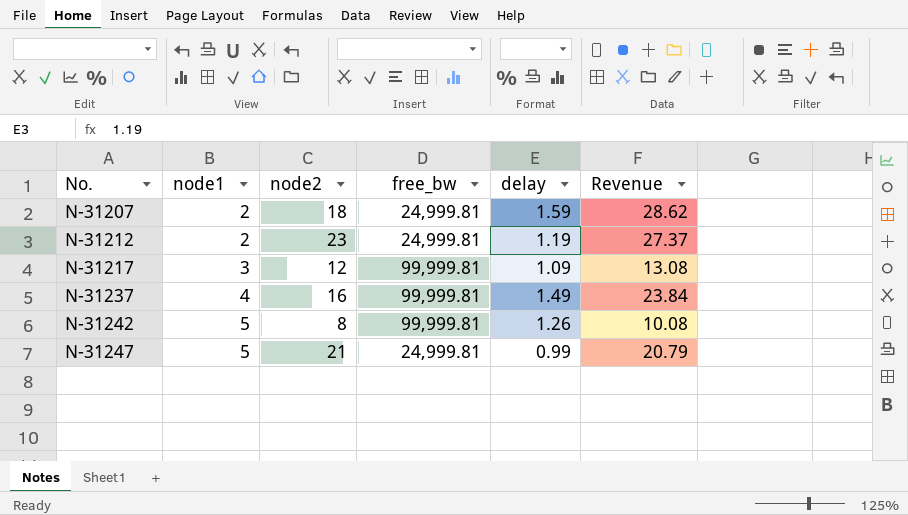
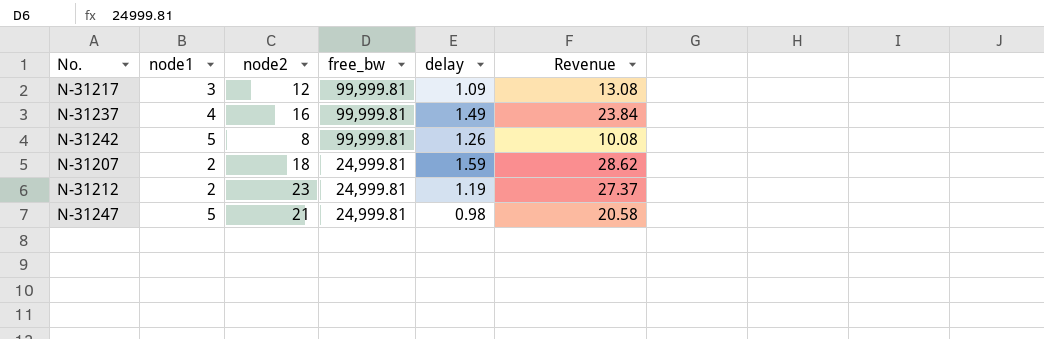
row order: No. ascending -> free_bw descending
N-31247 | delay: 0.99 -> 0.98
N-31247 | Revenue: 20.79 -> 20.58

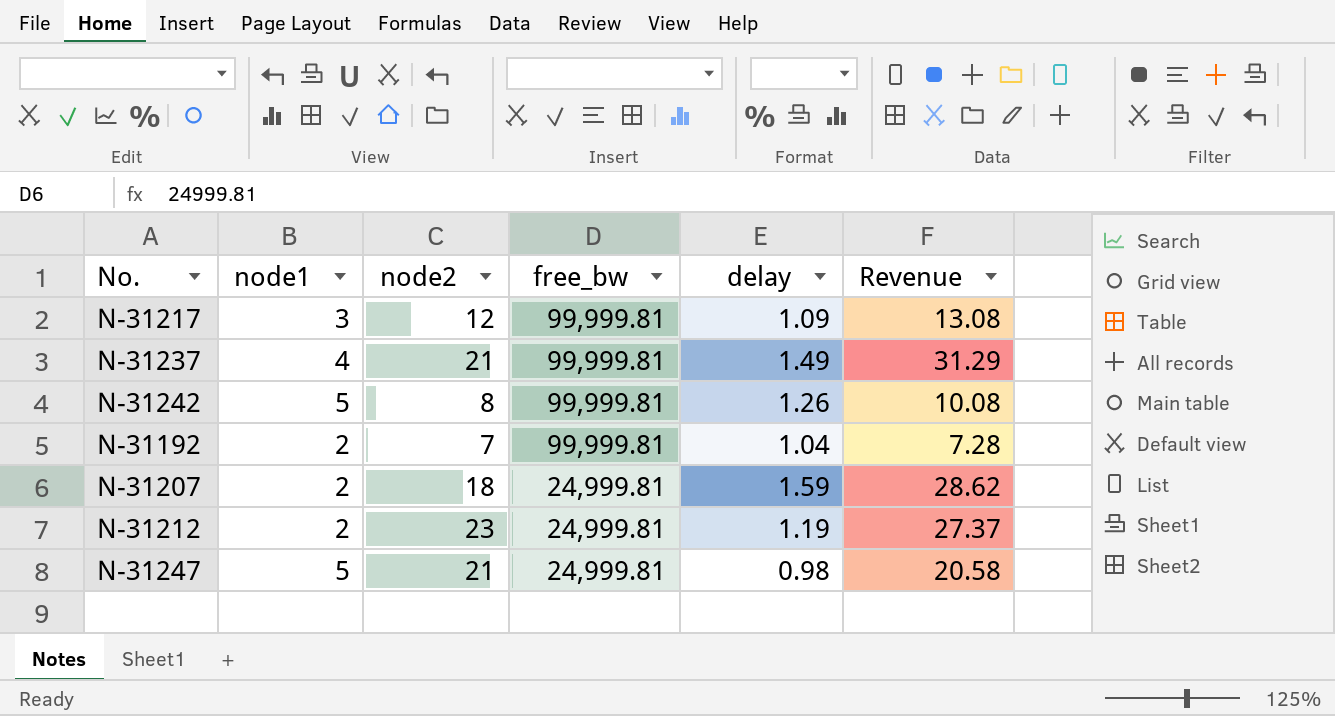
N-31237 | node2: 16 -> 21
N-31237 | Revenue: 23.84 -> 31.29
row N-31192: none -> 2 | 7 | 99,999.81 | 1.04 | 7.28

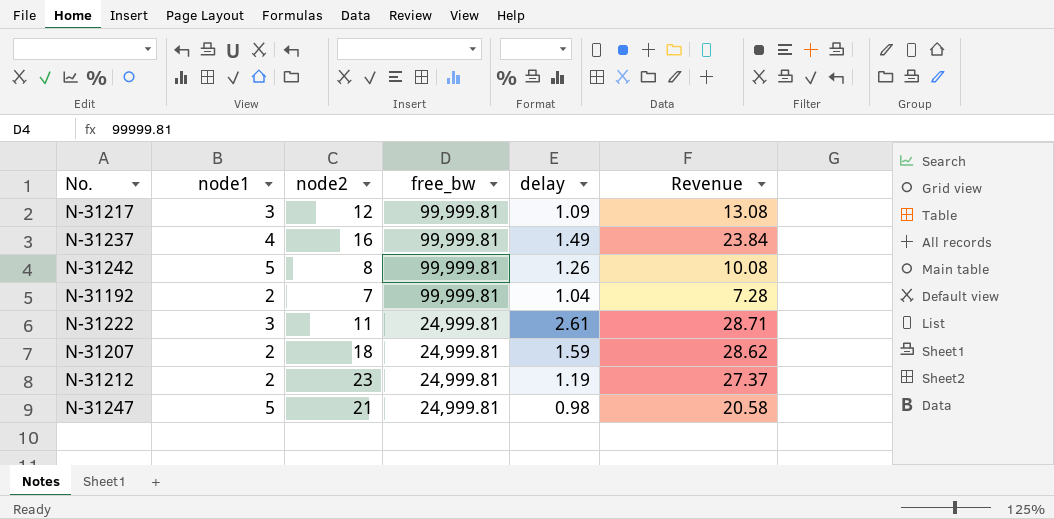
N-31237 | node2: 21 -> 16
N-31237 | Revenue: 31.29 -> 23.84
row N-31222: none -> 3 | 11 | 24,999.81 | 2.61 | 28.71

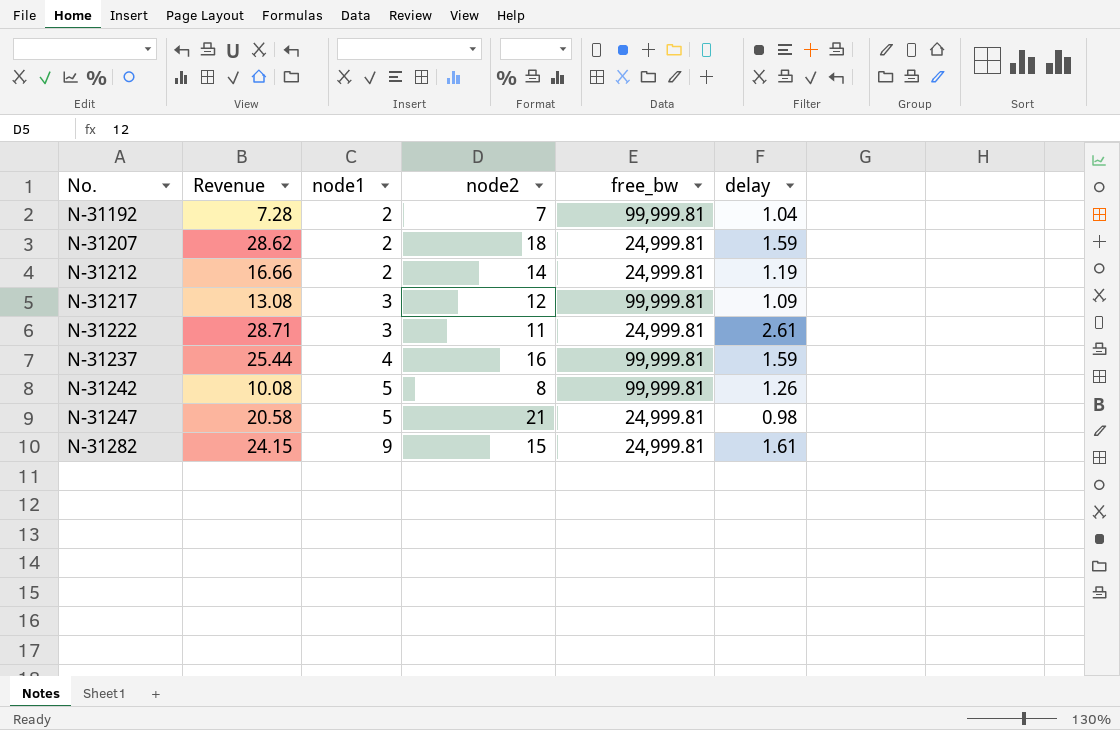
row order: free_bw descending -> No. ascending
column Revenue | position: 6 -> 2
N-31212 | Revenue: 27.37 -> 16.66
N-31212 | node2: 23 -> 14
N-31237 | Revenue: 23.84 -> 25.44
N-31237 | delay: 1.49 -> 1.59
row N-31282: none -> 24.15 | 9 | 15 | 24,999.81 | 1.61

